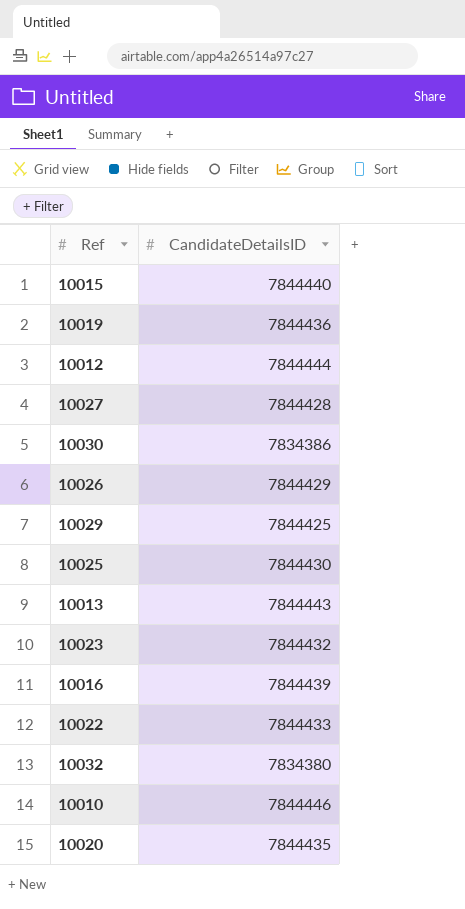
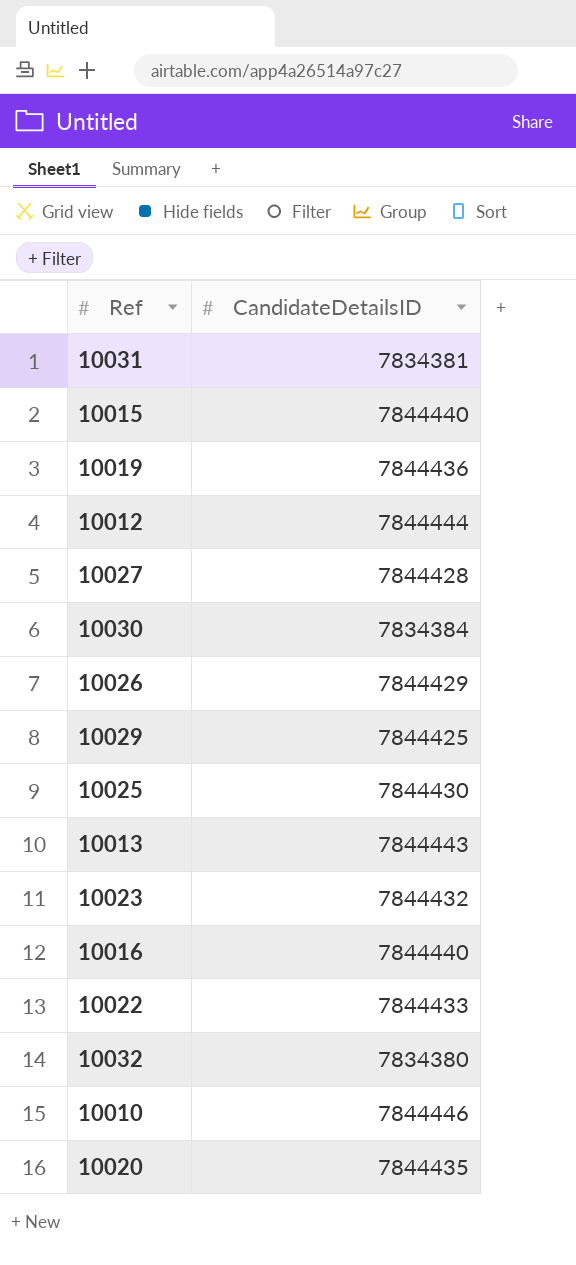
row 10031: none -> 7834381
10030 | CandidateDetailsID: 7834386 -> 7834384
10016 | CandidateDetailsID: 7844439 -> 7844440

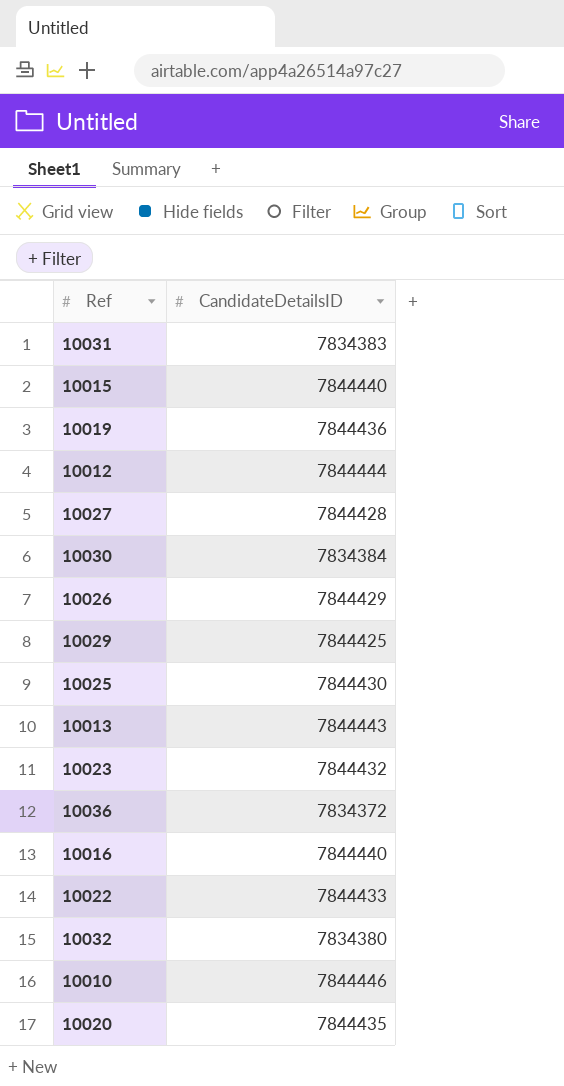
10031 | CandidateDetailsID: 7834381 -> 7834383
row 10036: none -> 7834372

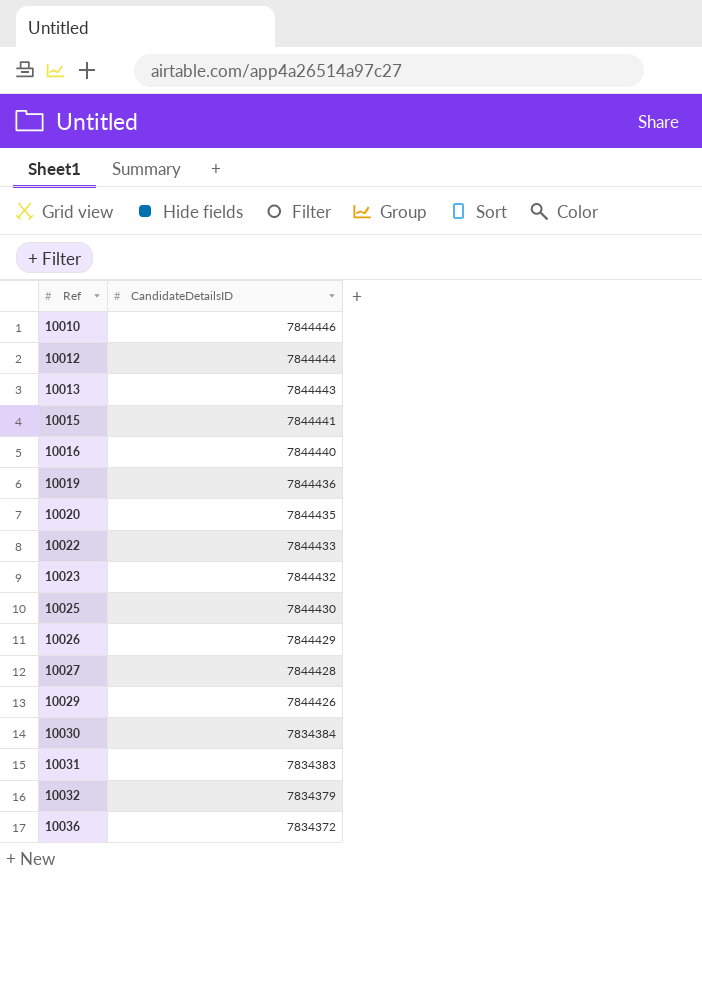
row order: none -> Ref ascending
10015 | CandidateDetailsID: 7844440 -> 7844441
10029 | CandidateDetailsID: 7844425 -> 7844426
10032 | CandidateDetailsID: 7834380 -> 7834379

